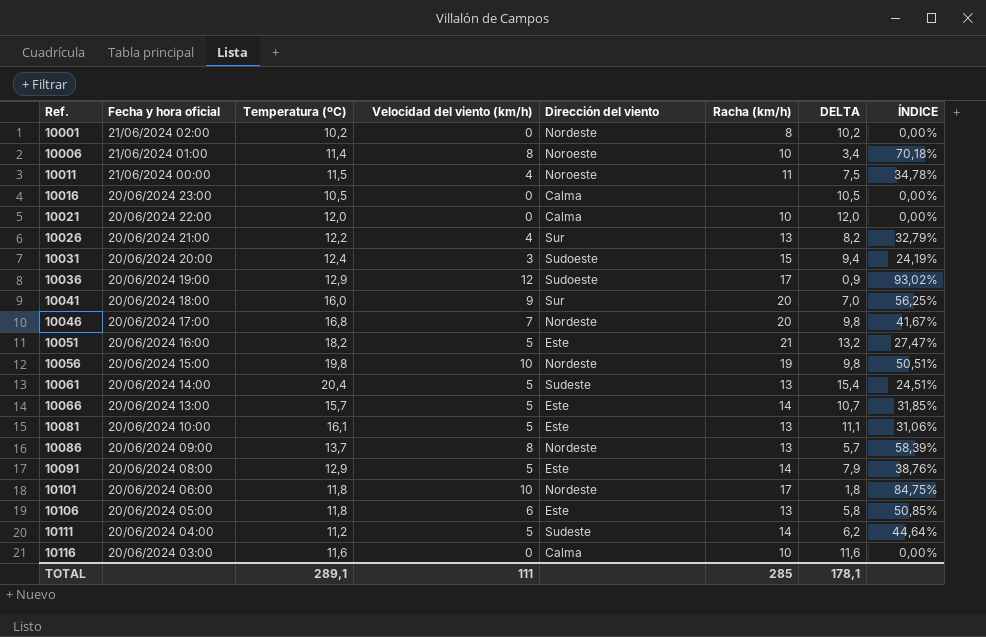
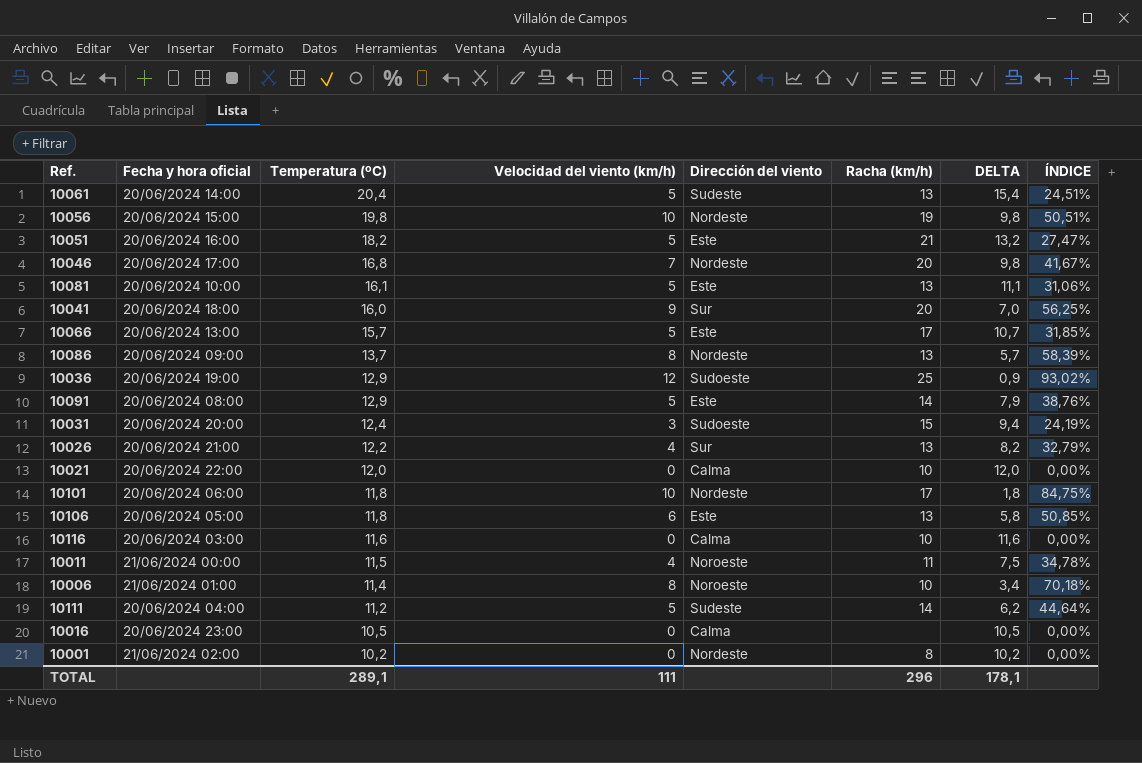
row order: Ref. ascending -> Temperatura (ºC) descending
10066 | Racha (km/h): 14 -> 17
10036 | Racha (km/h): 17 -> 25
TOTAL | Racha (km/h): 285 -> 296

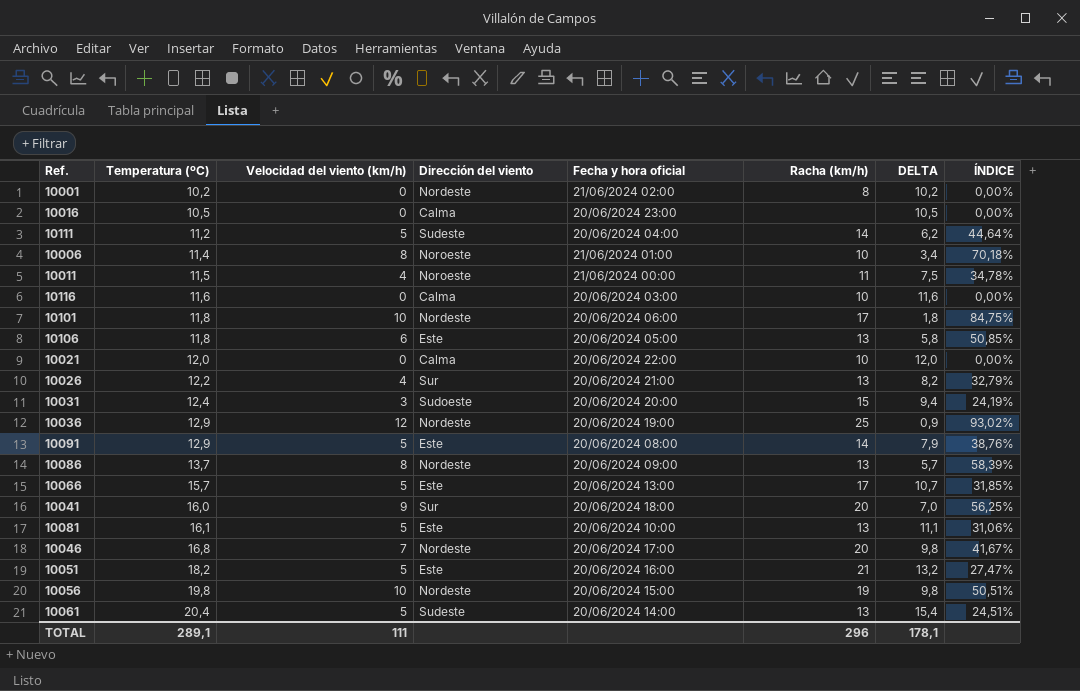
row order: Temperatura (ºC) descending -> Temperatura (ºC) ascending
column Fecha y hora oficial | position: 2 -> 5
10036 | Dirección del viento: Sudoeste -> Nordeste

